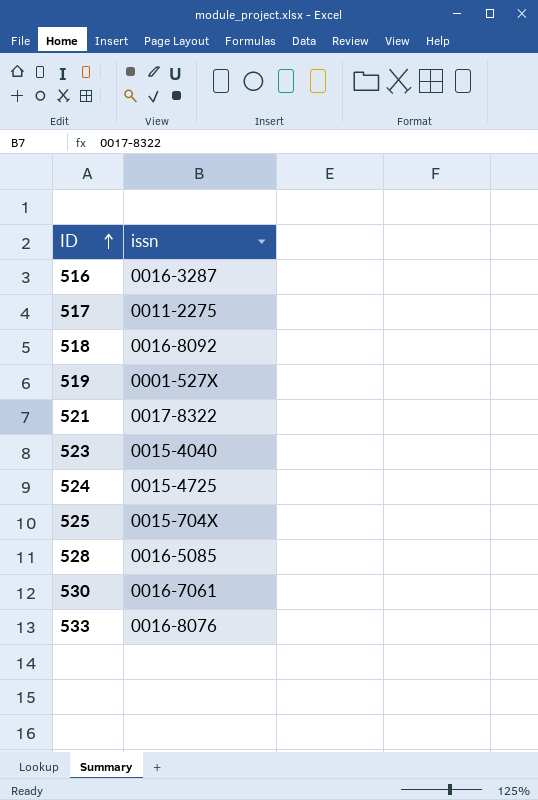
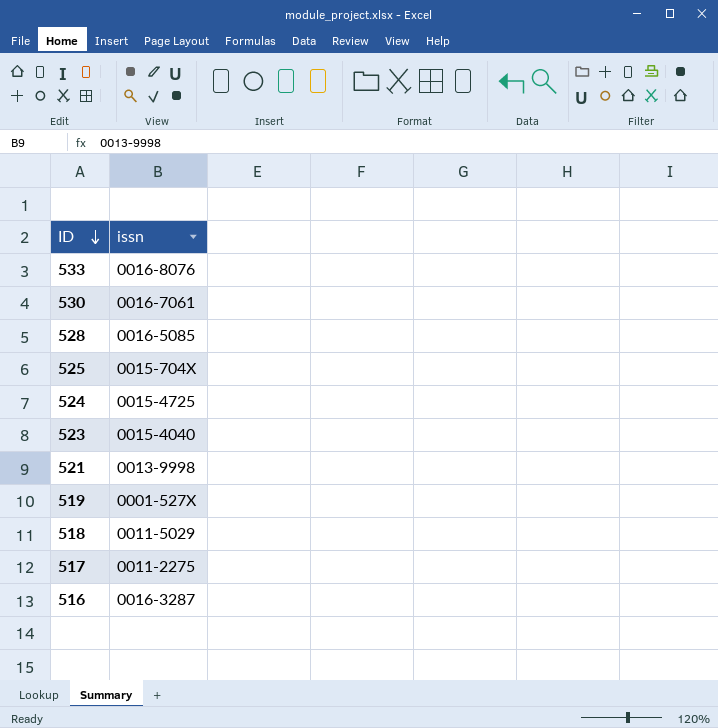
row order: ID ascending -> ID descending
521 | issn: 0017-8322 -> 0013-9998
518 | issn: 0016-8092 -> 0011-5029

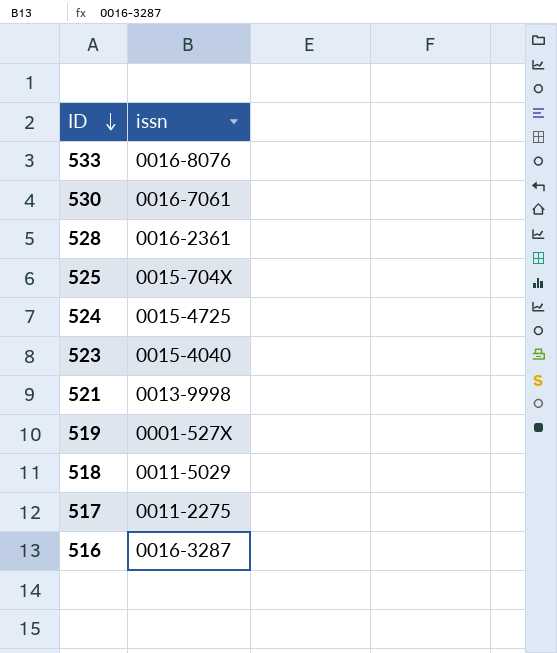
528 | issn: 0016-5085 -> 0016-2361

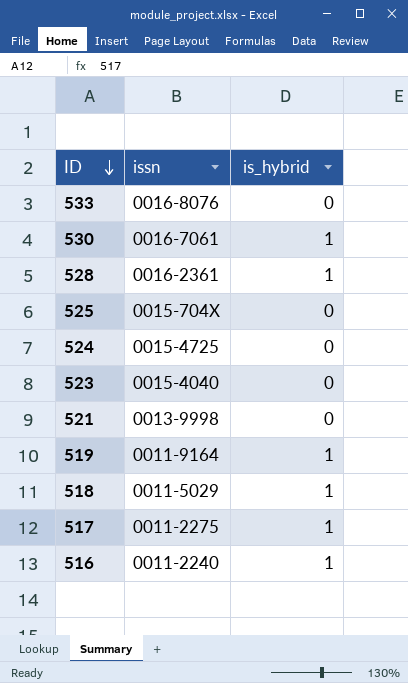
column is_hybrid | position: none -> 3
519 | issn: 0001-527X -> 0011-9164
516 | issn: 0016-3287 -> 0011-2240

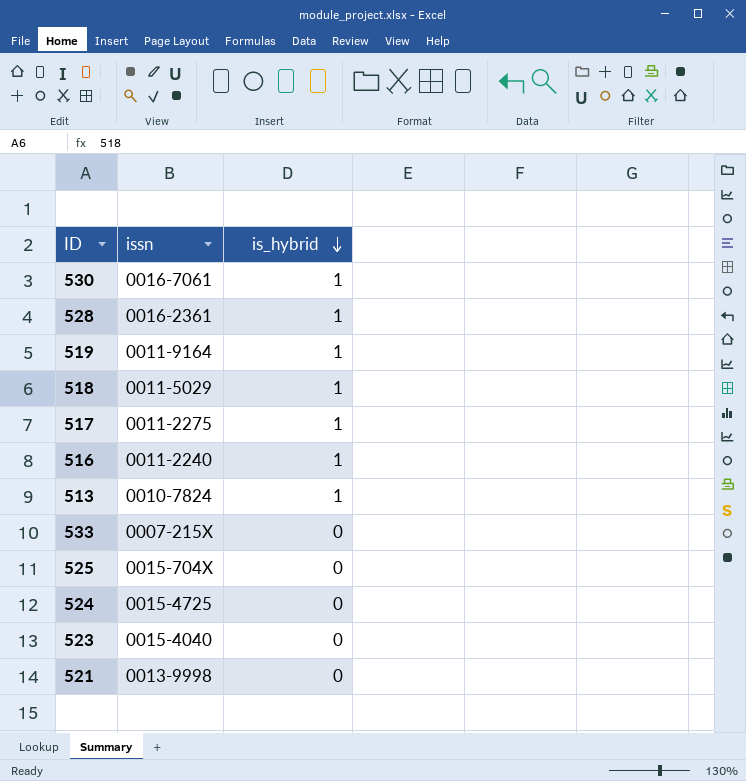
row order: ID descending -> is_hybrid descending
row 513: none -> 0010-7824 | 1
533 | issn: 0016-8076 -> 0007-215X

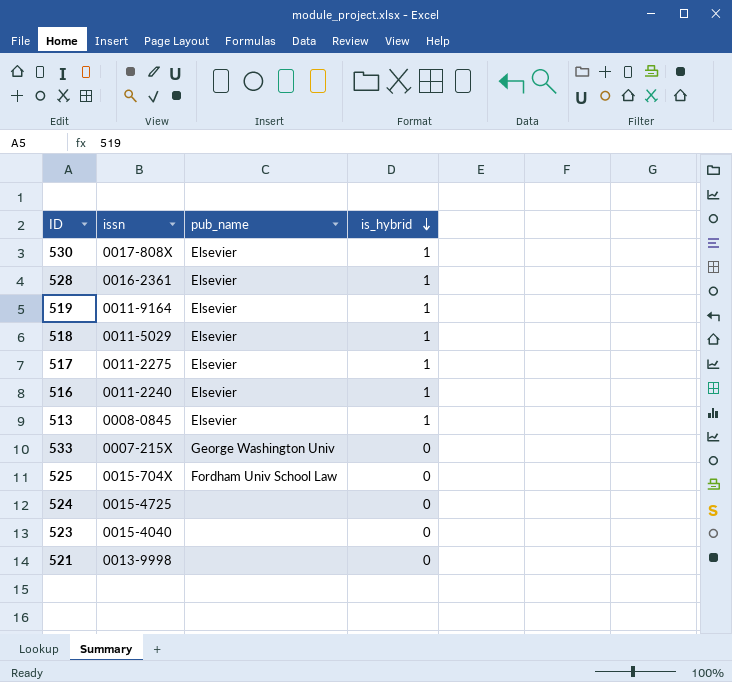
column pub_name | position: none -> 3
530 | issn: 0016-7061 -> 0017-808X
513 | issn: 0010-7824 -> 0008-0845

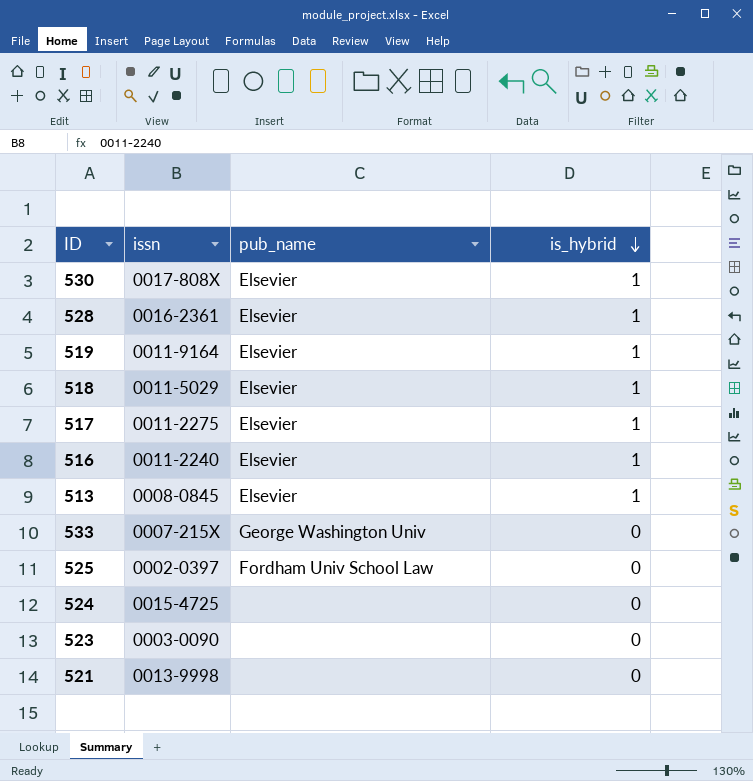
525 | issn: 0015-704X -> 0002-0397
523 | issn: 0015-4040 -> 0003-0090

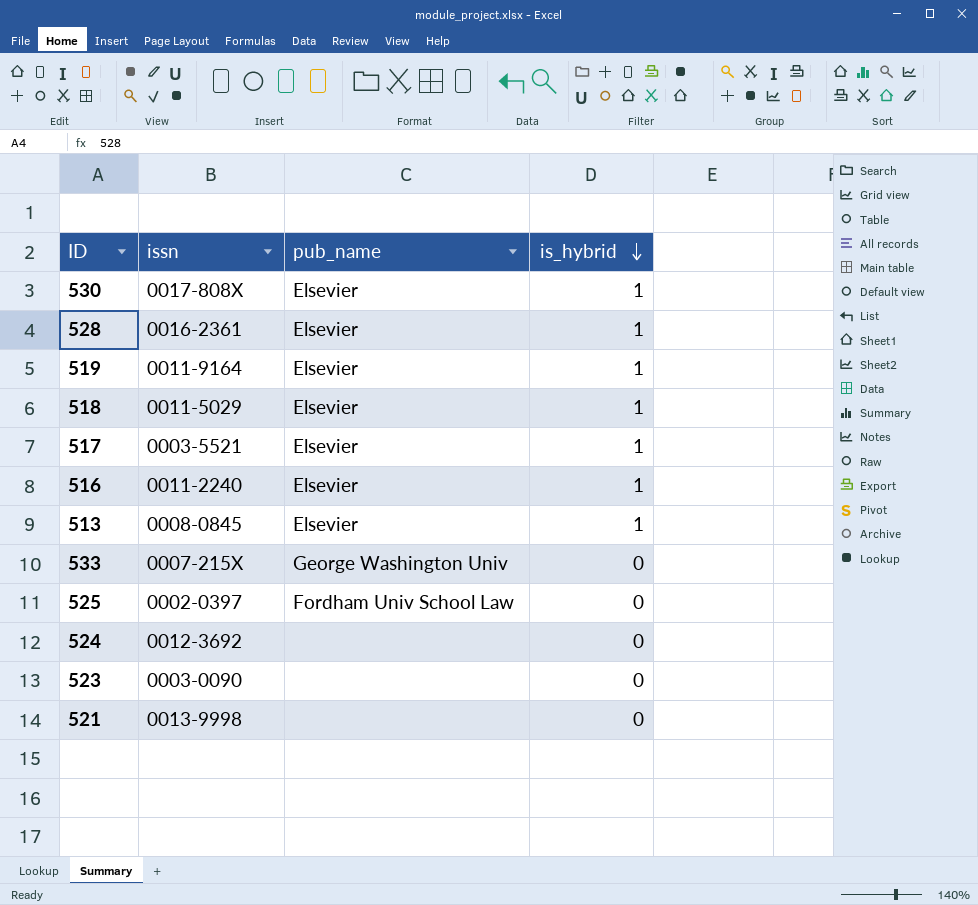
517 | issn: 0011-2275 -> 0003-5521
524 | issn: 0015-4725 -> 0012-3692

